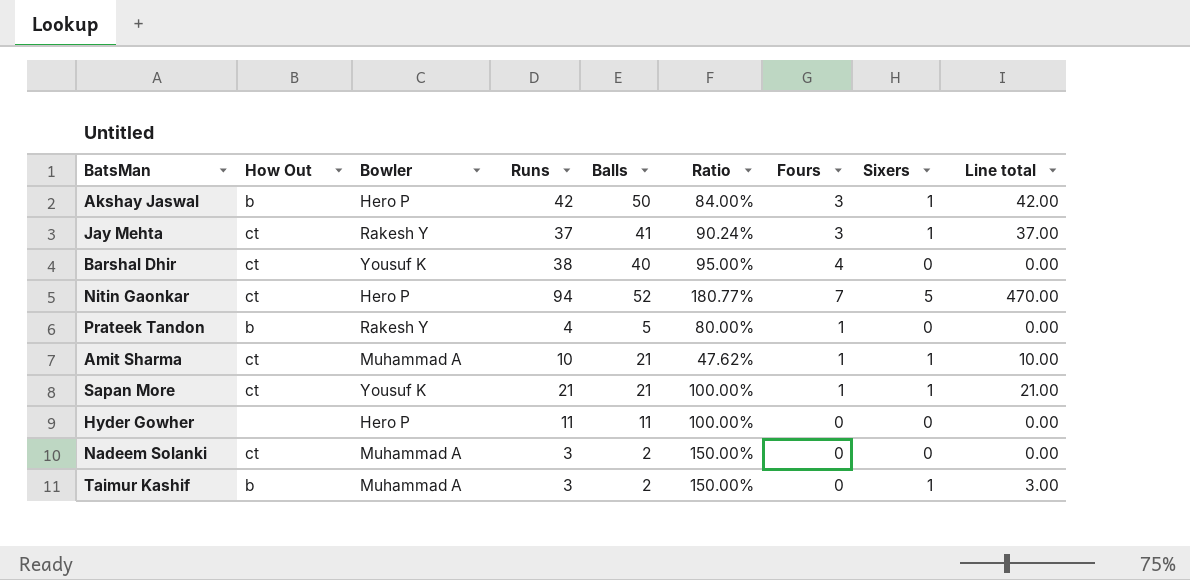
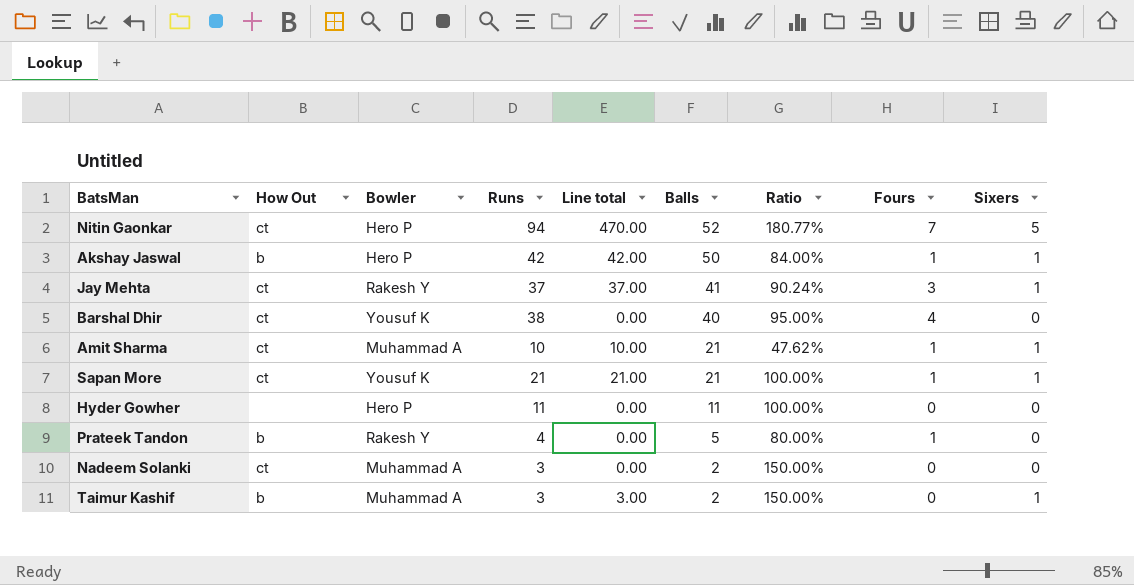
row order: none -> Balls descending
column Line total | position: 9 -> 5
Akshay Jaswal | Fours: 3 -> 1

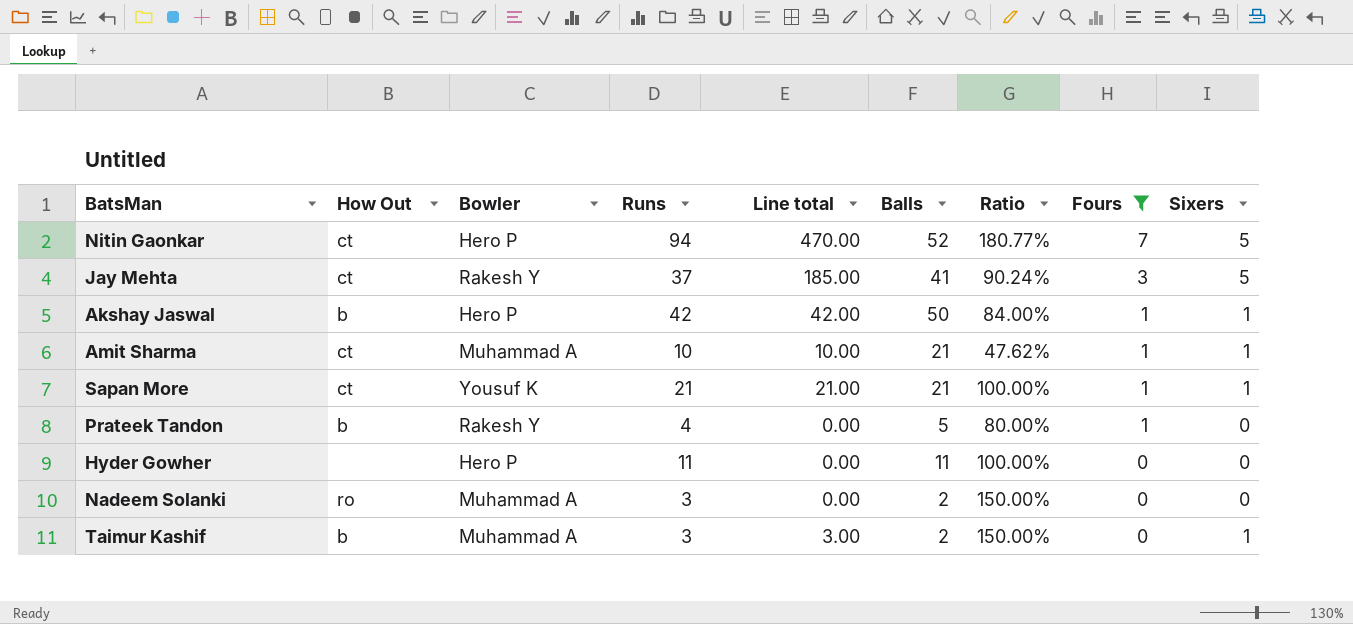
filter: none -> Fours != 4
row order: Balls descending -> Fours descending
Jay Mehta | Line total: 37.00 -> 185.00
Jay Mehta | Sixers: 1 -> 5
Nadeem Solanki | How Out: ct -> ro

